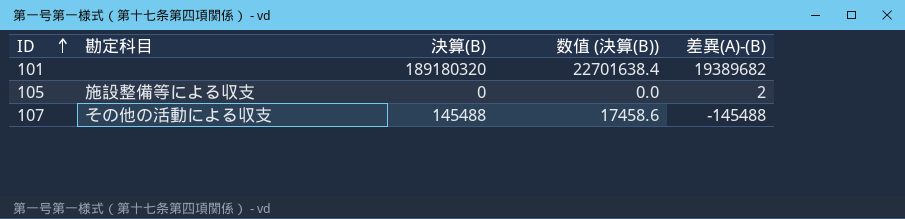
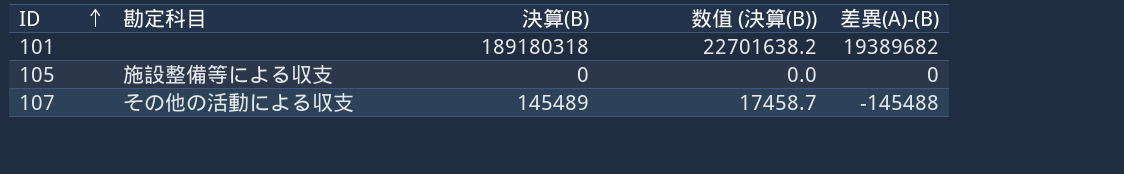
101 | 決算(B): 189180320 -> 189180318
101 | 数值 (決算(B)): 22701638.4 -> 22701638.2
105 | 差異(A)-(B): 2 -> 0
107 | 決算(B): 145488 -> 145489
107 | 数值 (決算(B)): 17458.6 -> 17458.7

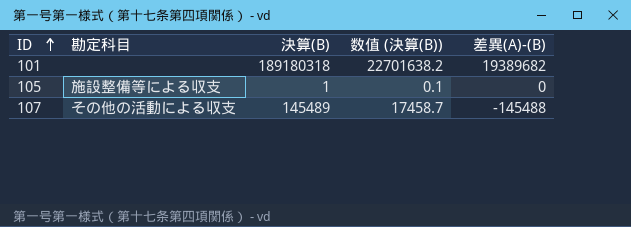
105 | 決算(B): 0 -> 1
105 | 数值 (決算(B)): 0.0 -> 0.1

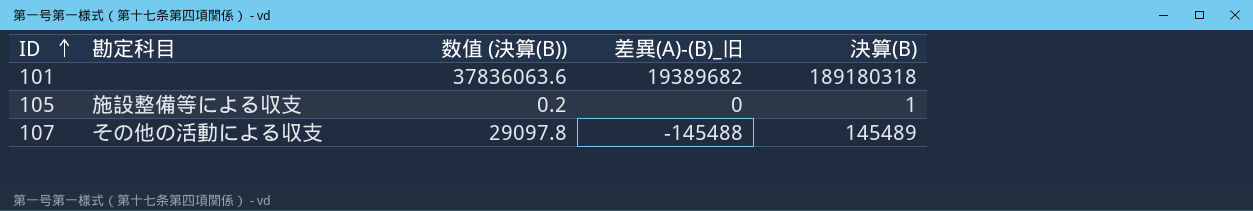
column 数值 (決算(B)) | formula: [決算(B)] * 0.12 -> [決算(B)] * 0.2
column name: 差異(A)-(B) -> 差異(A)-(B)_旧
column 決算(B) | position: 3 -> 5

